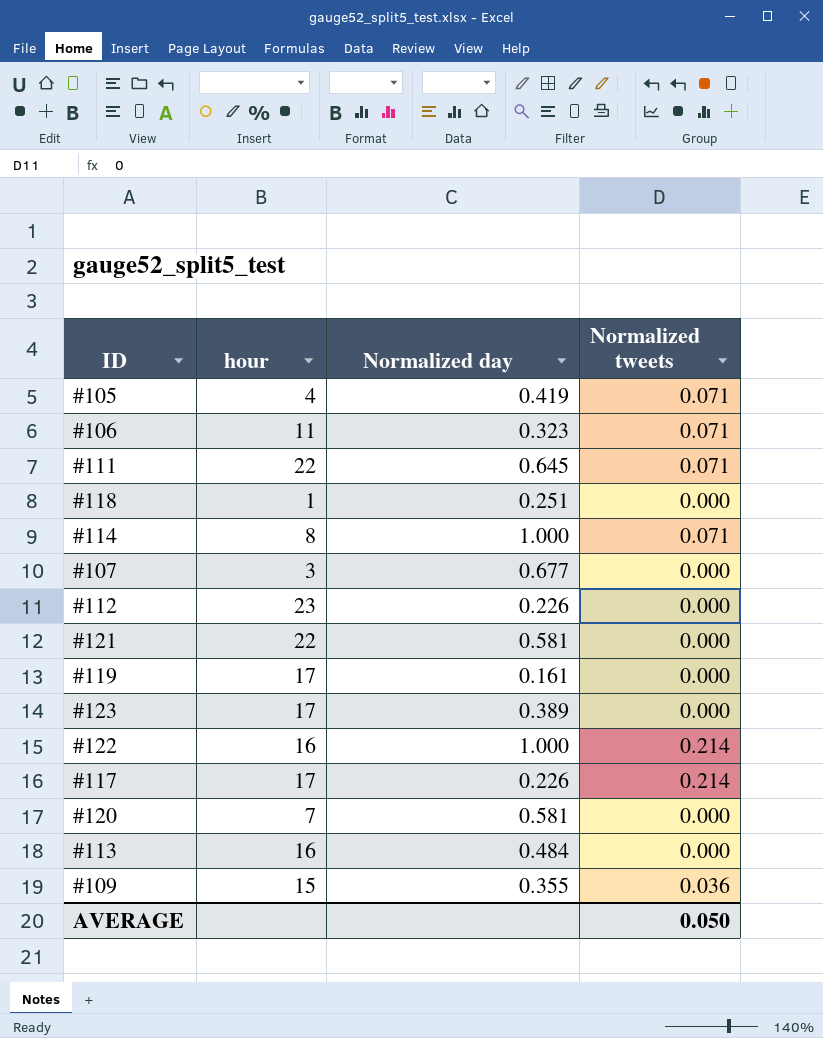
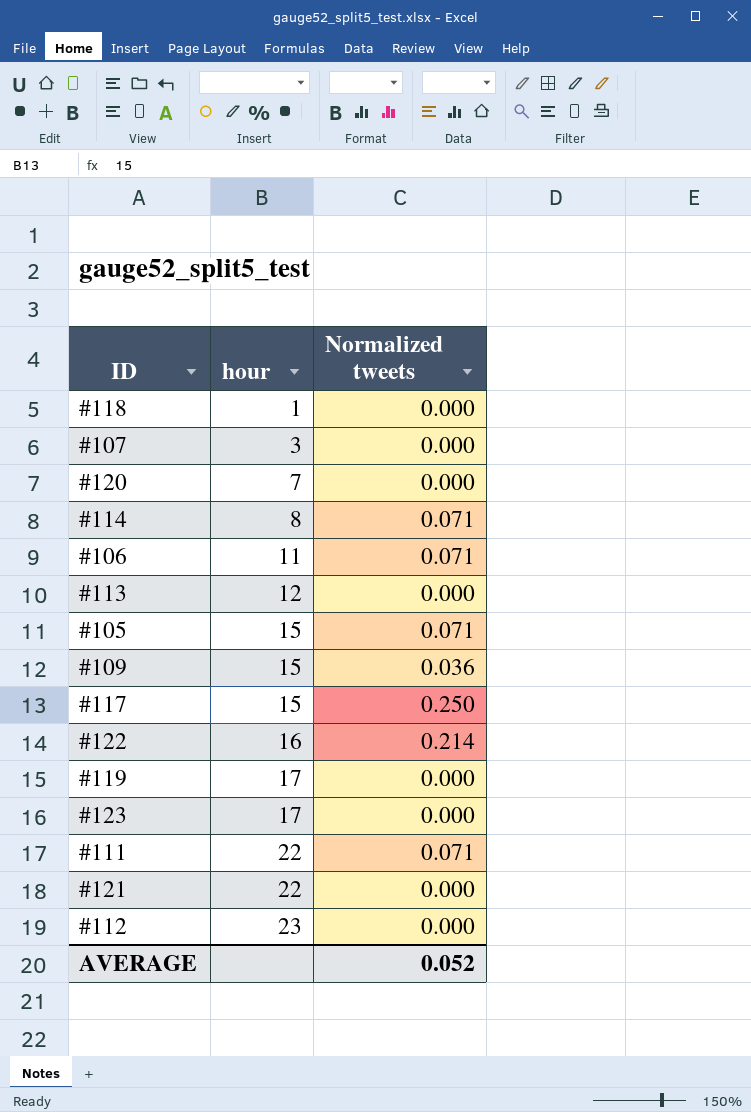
row order: none -> hour ascending
column Normalized day | position: 3 -> none
#113 | hour: 16 -> 12
#105 | hour: 4 -> 15
#117 | hour: 17 -> 15
#117 | Normalized tweets: 0.214 -> 0.250
AVERAGE | Normalized tweets: 0.050 -> 0.052

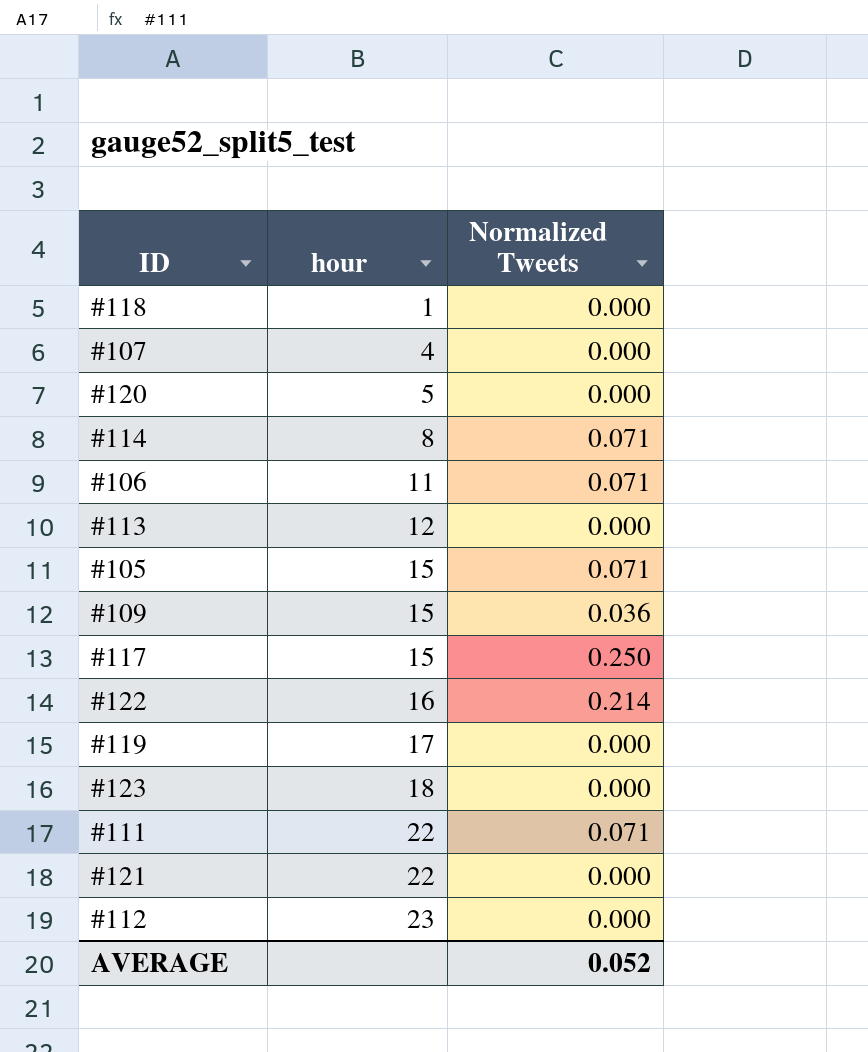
column name: Normalized tweets -> Normalized Tweets
#107 | hour: 3 -> 4
#120 | hour: 7 -> 5
#123 | hour: 17 -> 18

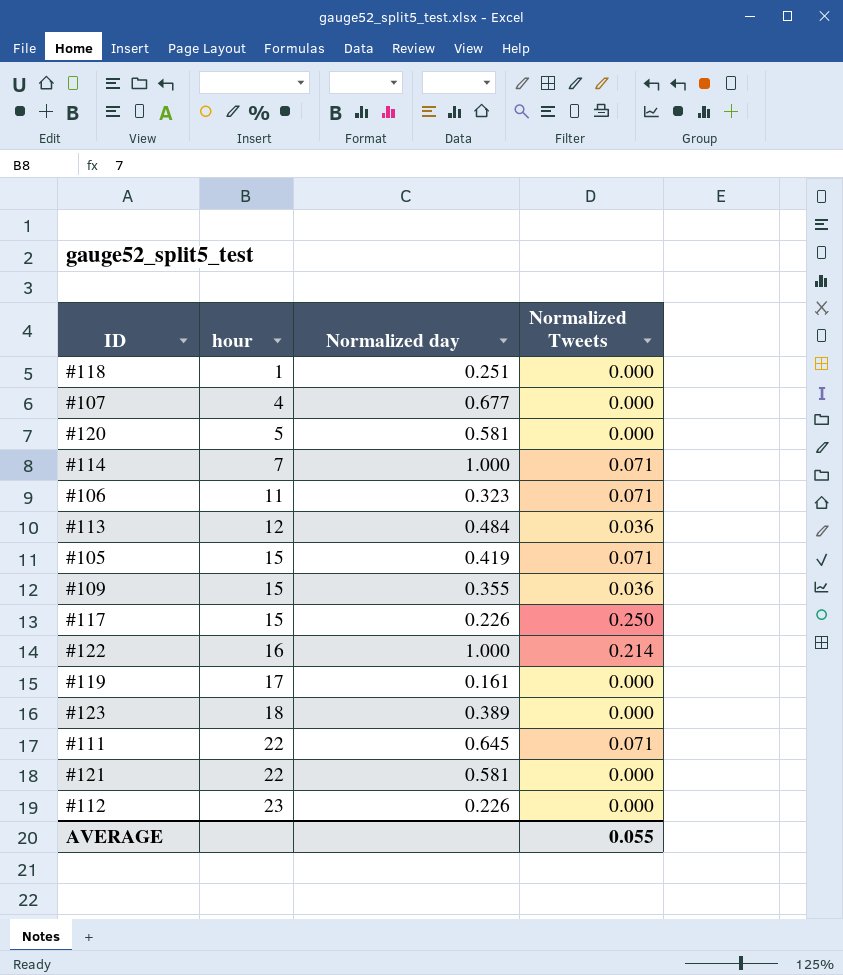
column Normalized day | position: none -> 3
#114 | hour: 8 -> 7
#113 | Normalized Tweets: 0.000 -> 0.036
AVERAGE | Normalized Tweets: 0.052 -> 0.055

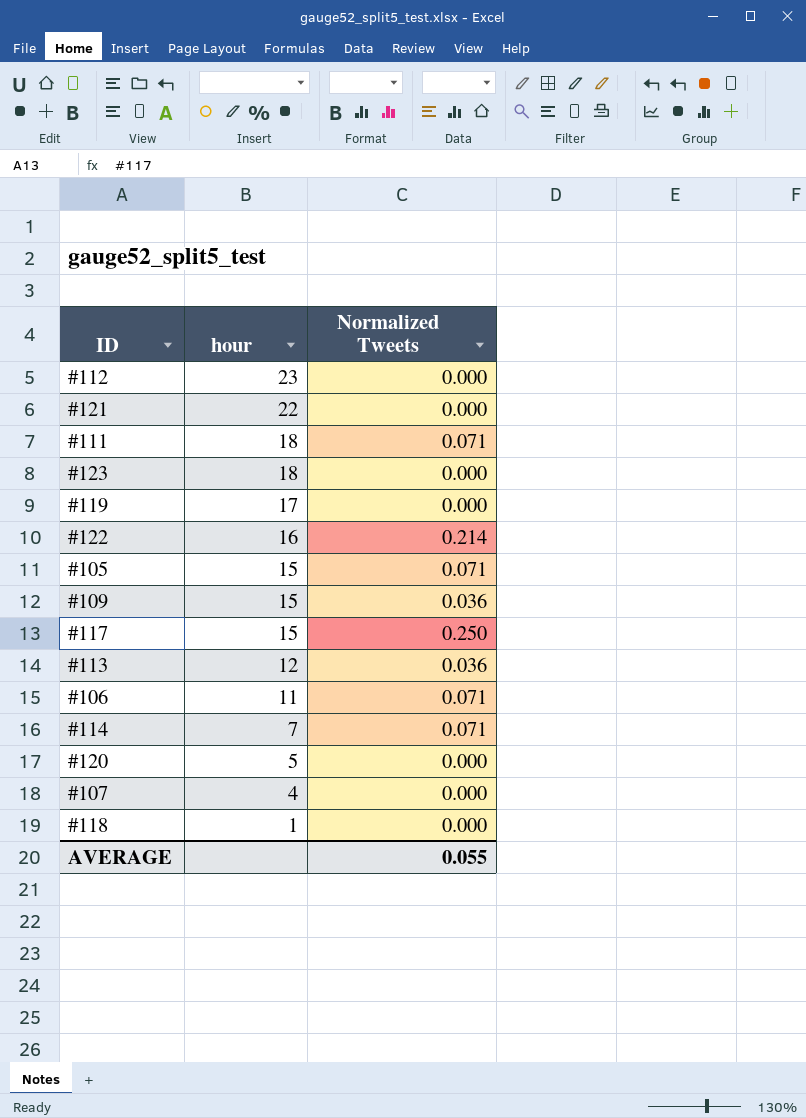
row order: hour ascending -> hour descending
column Normalized day | position: 3 -> none
#111 | hour: 22 -> 18

